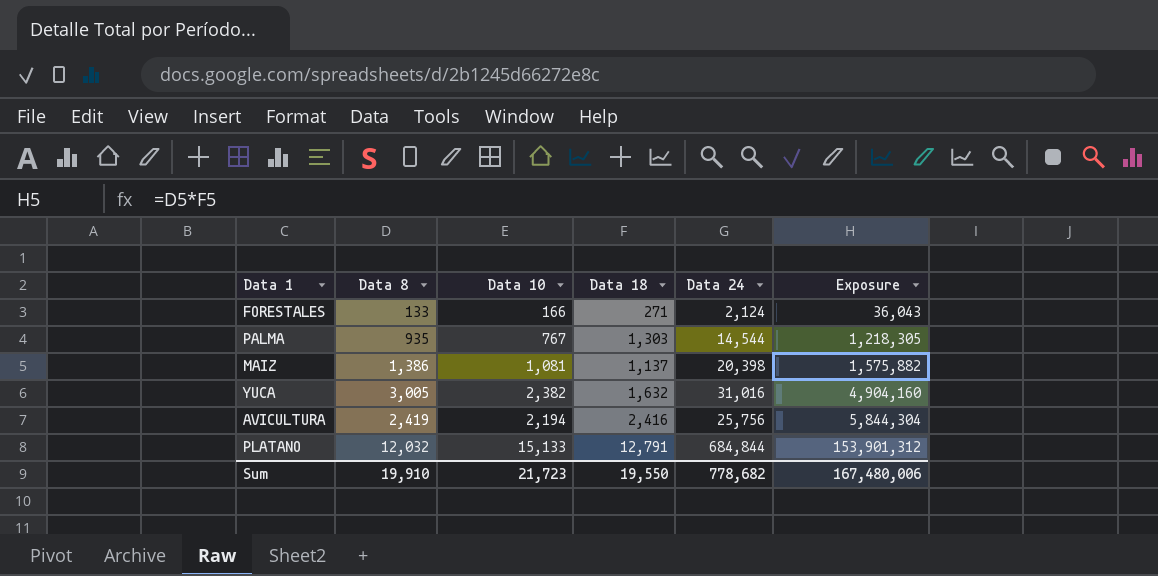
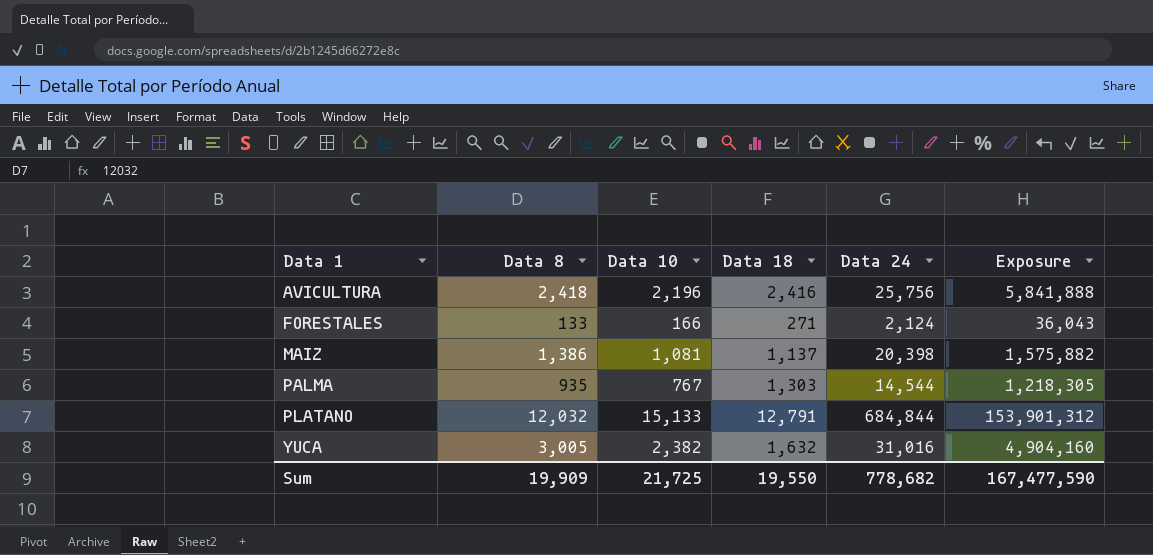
row order: Exposure ascending -> Data 1 ascending
AVICULTURA | Data 8: 2,419 -> 2,418
AVICULTURA | Data 10: 2,194 -> 2,196
AVICULTURA | Exposure: 5,844,304 -> 5,841,888
Sum | Data 8: 19,910 -> 19,909
Sum | Data 10: 21,723 -> 21,725
Sum | Exposure: 167,480,006 -> 167,477,590

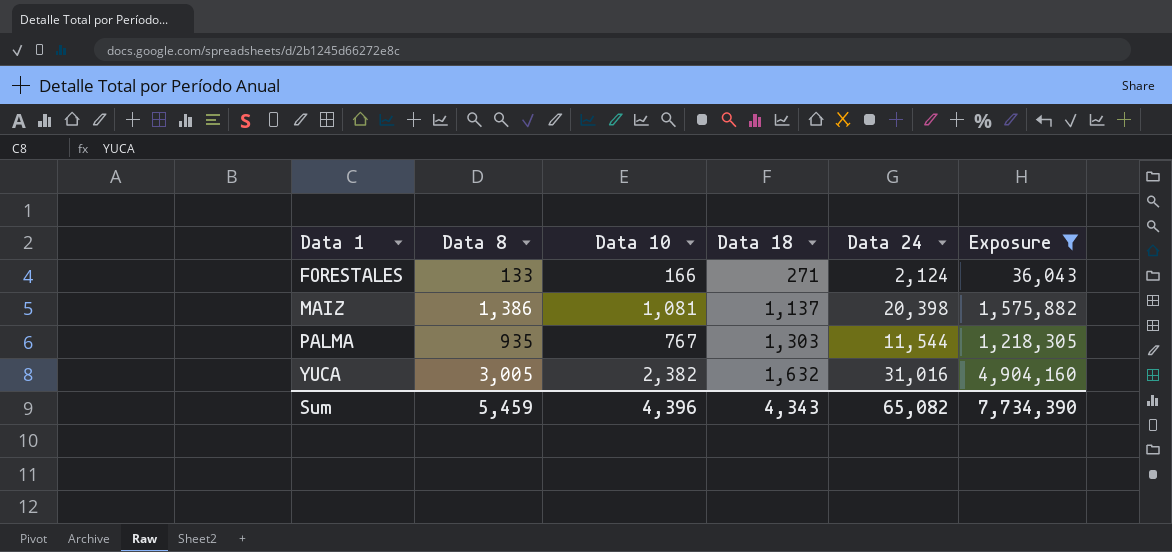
filter: none -> Exposure <= 4,904,160
PALMA | Data 24: 14,544 -> 11,544
Sum | Data 8: 19,909 -> 5,459
Sum | Data 10: 21,725 -> 4,396
Sum | Data 18: 19,550 -> 4,343
Sum | Data 24: 778,682 -> 65,082
Sum | Exposure: 167,477,590 -> 7,734,390

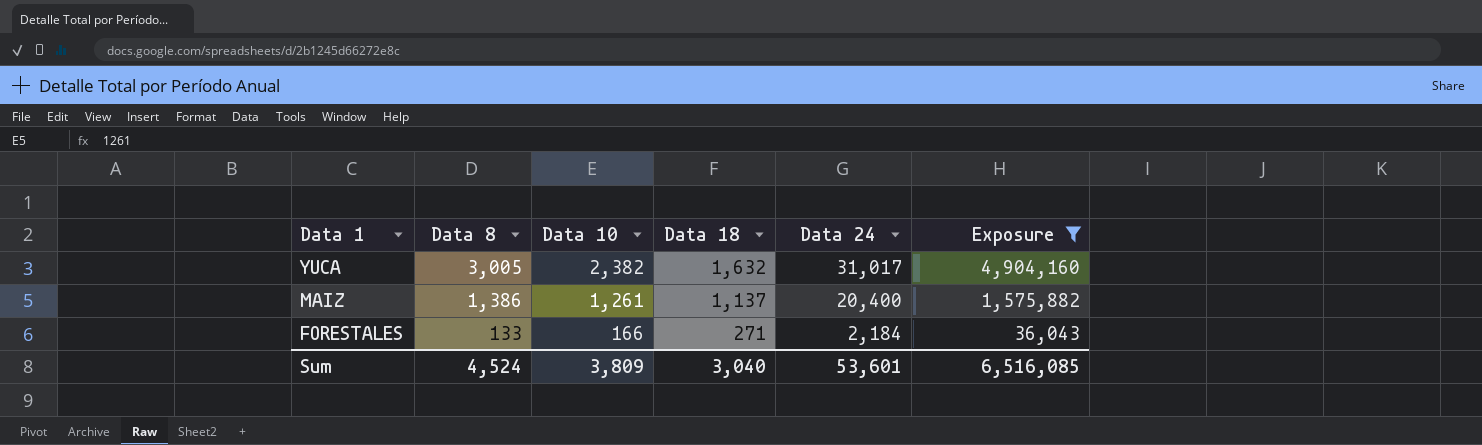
row order: Data 1 ascending -> Data 1 descending
row PALMA: 935 | 767 | 1,303 | 11,544 | 1,218,305 -> none
YUCA | Data 24: 31,016 -> 31,017
MAIZ | Data 10: 1,081 -> 1,261
MAIZ | Data 24: 20,398 -> 20,400
FORESTALES | Data 24: 2,124 -> 2,184
Sum | Data 8: 5,459 -> 4,524
Sum | Data 10: 4,396 -> 3,809
Sum | Data 18: 4,343 -> 3,040
Sum | Data 24: 65,082 -> 53,601
Sum | Exposure: 7,734,390 -> 6,516,085

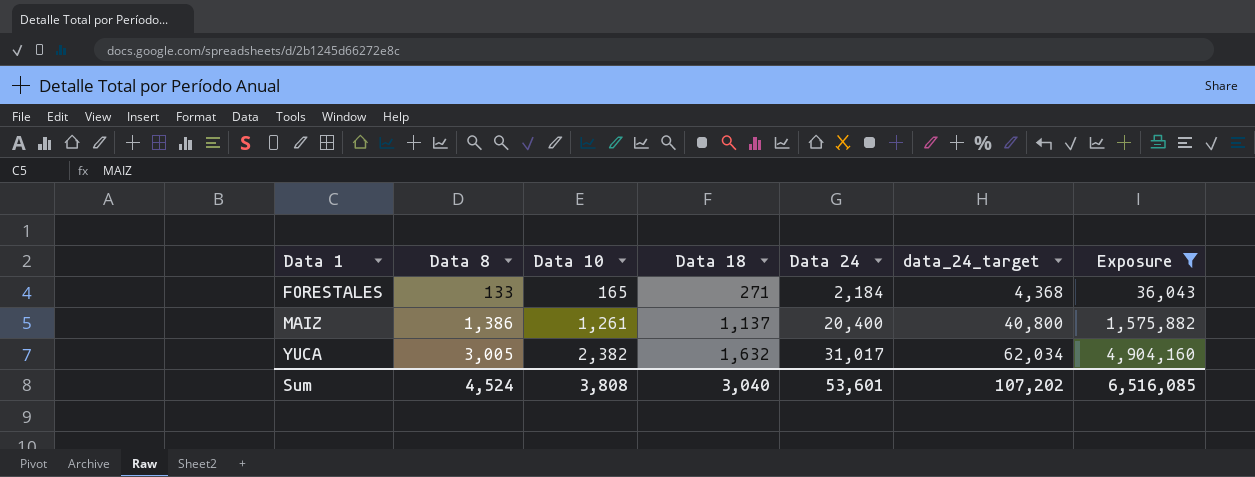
row order: Data 1 descending -> Data 1 ascending
column data_24_target | formula: none -> [Data 24] * 2
FORESTALES | Data 10: 166 -> 165
Sum | Data 10: 3,809 -> 3,808

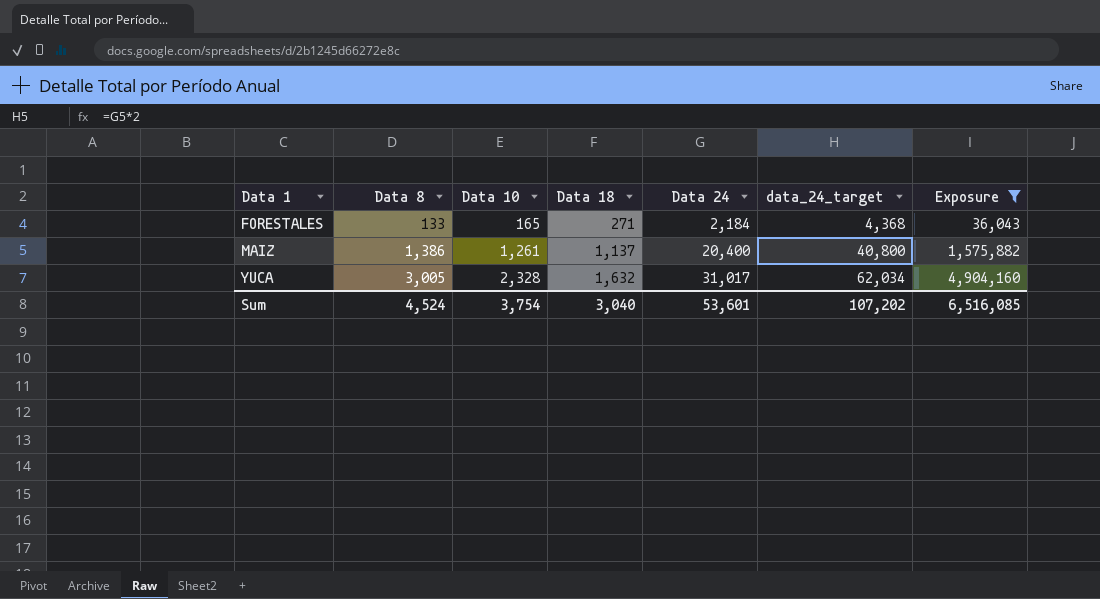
YUCA | Data 10: 2,382 -> 2,328
Sum | Data 10: 3,808 -> 3,754

